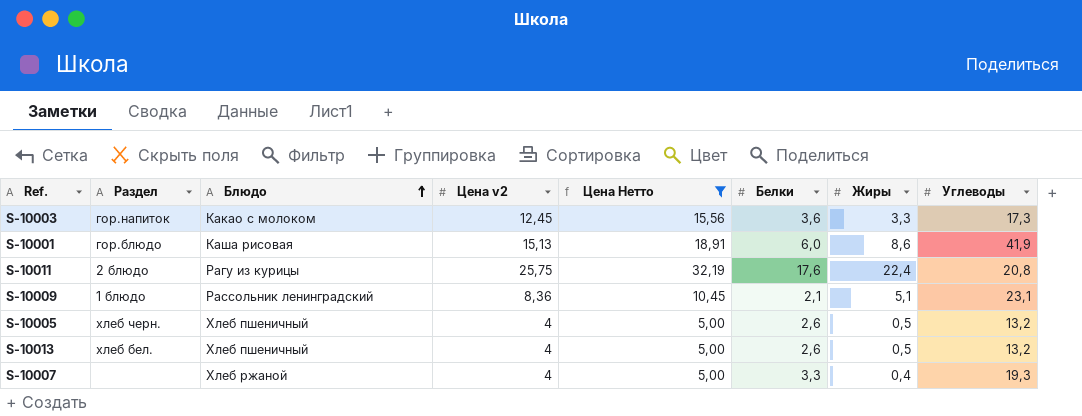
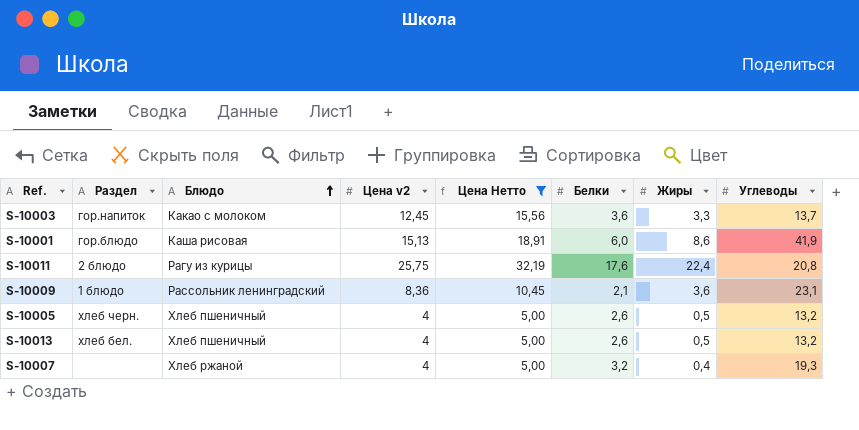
S-10003 | Углеводы: 17,3 -> 13,7
S-10009 | Жиры: 5,1 -> 3,6
S-10007 | Белки: 3,3 -> 3,2

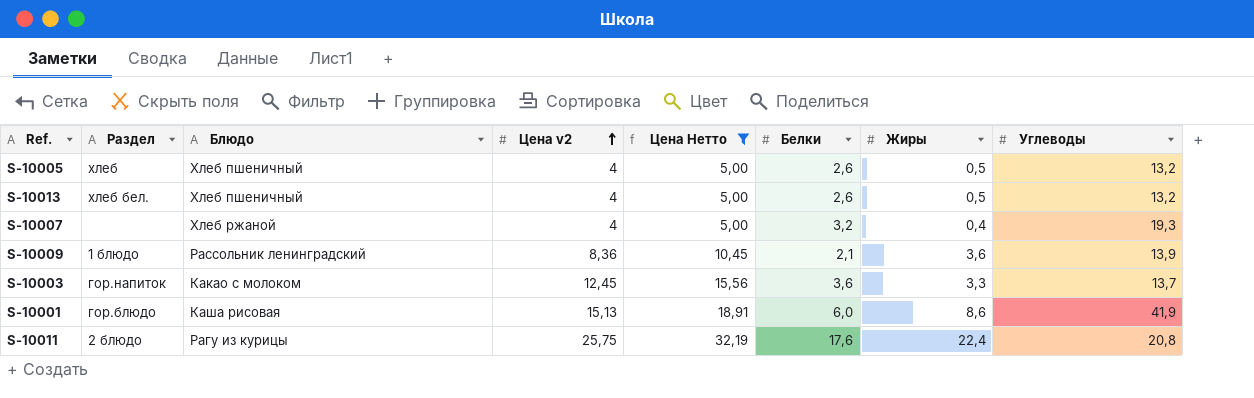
row order: Блюдо ascending -> Цена v2 ascending
S-10005 | Раздел: хлеб черн. -> хлеб
S-10009 | Углеводы: 23,1 -> 13,9

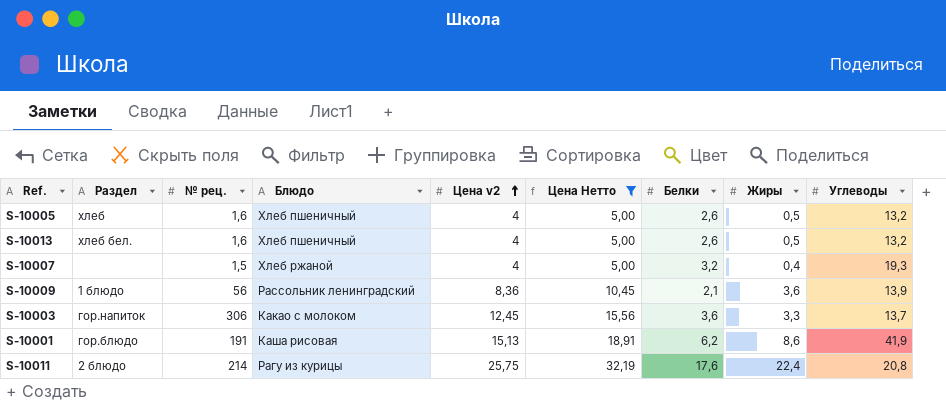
column № рец. | position: none -> 3
S-10001 | Белки: 6,0 -> 6,2

